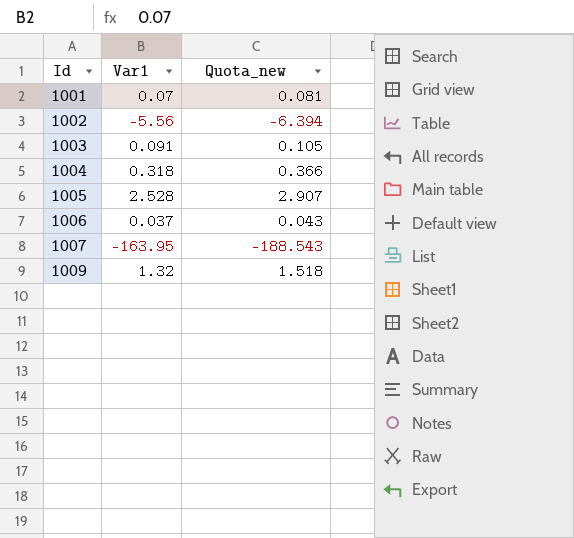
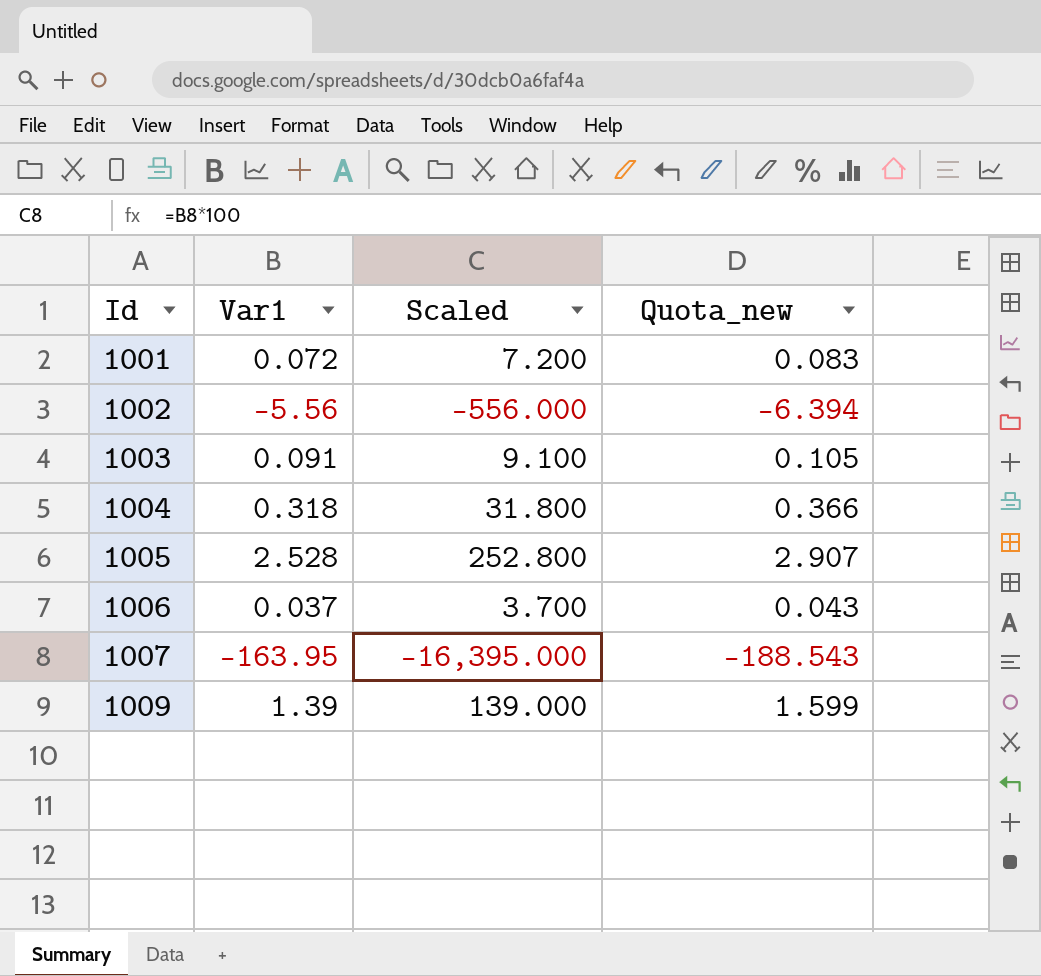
column Scaled | formula: none -> [Var1] * 100
1001 | Var1: 0.07 -> 0.072
1001 | Quota_new: 0.081 -> 0.083
1009 | Var1: 1.32 -> 1.39
1009 | Quota_new: 1.518 -> 1.599

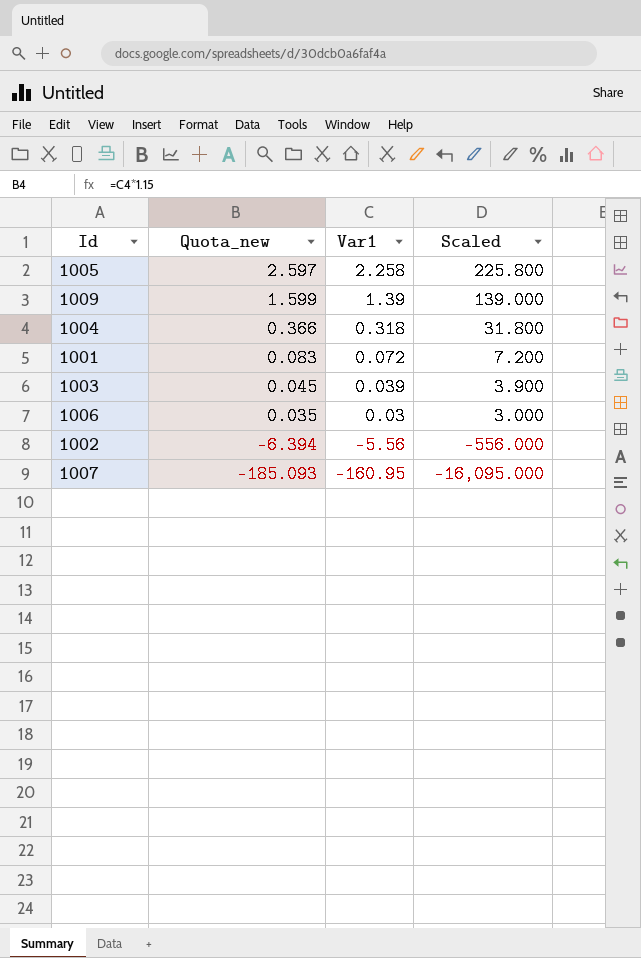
row order: Id ascending -> Quota_new descending
column Quota_new | position: 4 -> 2
1005 | Quota_new: 2.907 -> 2.597
1005 | Var1: 2.528 -> 2.258
1005 | Scaled: 252.800 -> 225.800
1003 | Quota_new: 0.105 -> 0.045
1003 | Var1: 0.091 -> 0.039
1003 | Scaled: 9.100 -> 3.900
1006 | Quota_new: 0.043 -> 0.035
1006 | Var1: 0.037 -> 0.03
1006 | Scaled: 3.700 -> 3.000
1007 | Quota_new: -188.543 -> -185.093
1007 | Var1: -163.95 -> -160.95
1007 | Scaled: -16,395.000 -> -16,095.000

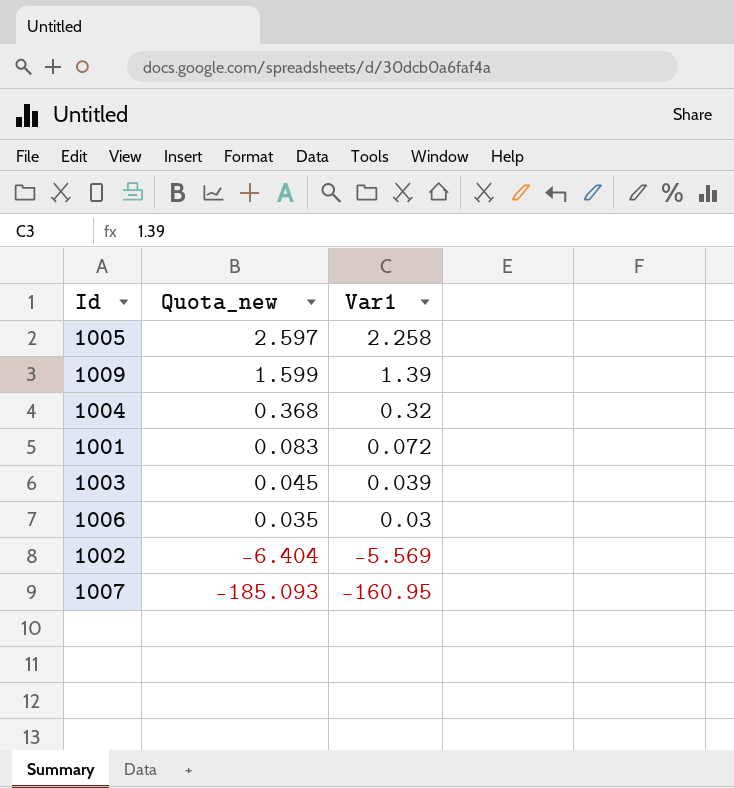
column Scaled | formula: [Var1] * 100 -> none
1004 | Quota_new: 0.366 -> 0.368
1004 | Var1: 0.318 -> 0.32
1002 | Quota_new: -6.394 -> -6.404
1002 | Var1: -5.56 -> -5.569

